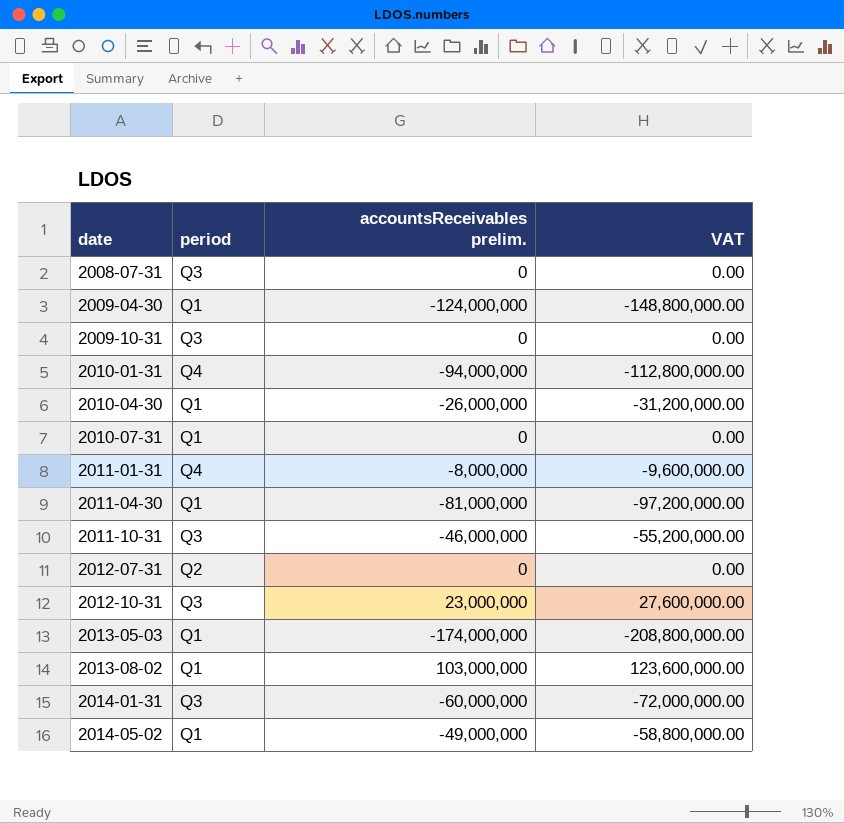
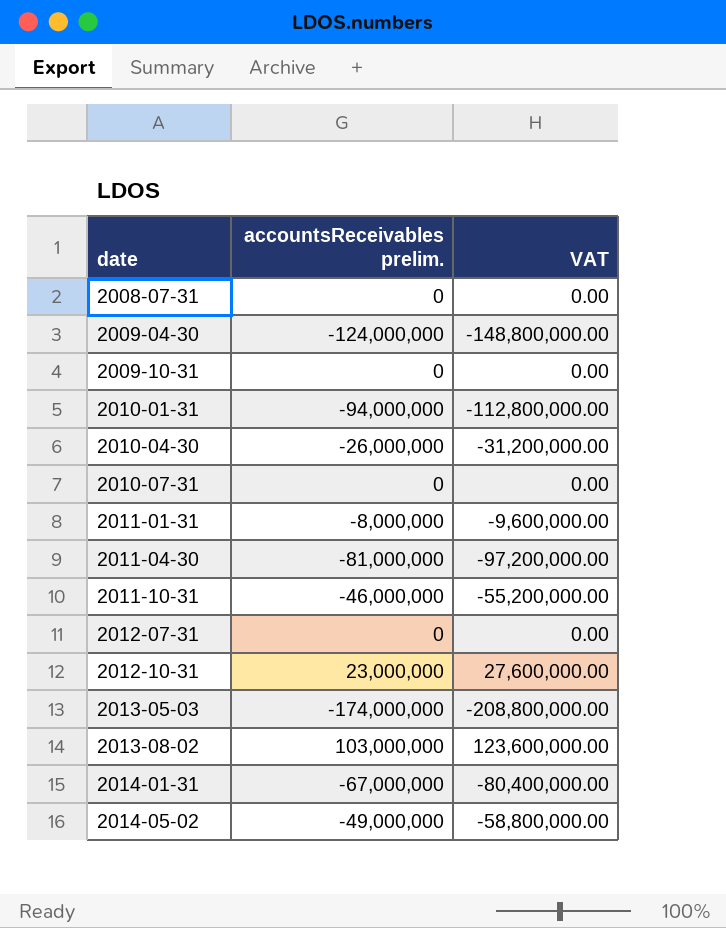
column period | position: 2 -> none
2014-01-31 | accountsReceivables prelim.: -60,000,000 -> -67,000,000
2014-01-31 | VAT: -72,000,000.00 -> -80,400,000.00

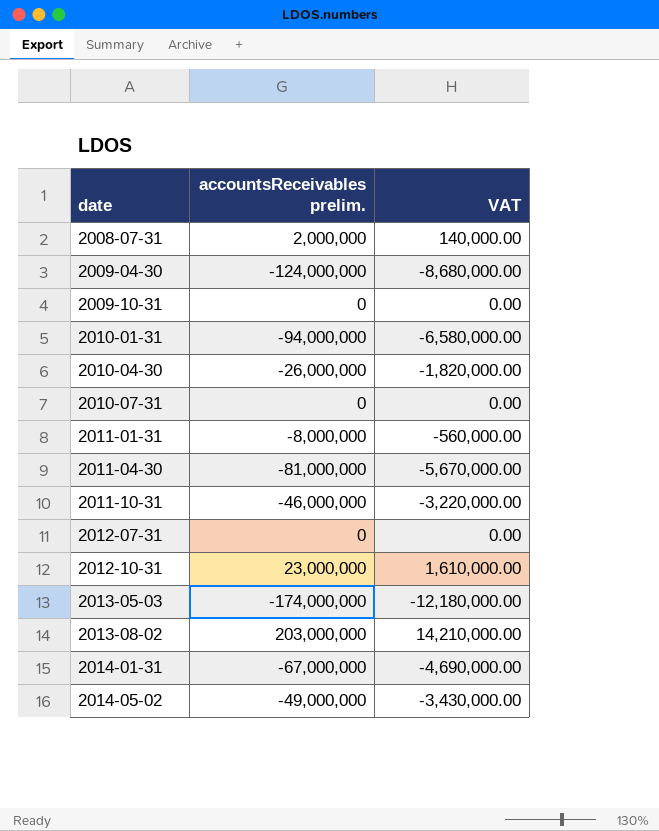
column VAT | formula: [accountsReceivables prelim.] * 1.2 -> [accountsReceivables prelim.] * 0.07
2008-07-31 | accountsReceivables prelim.: 0 -> 2,000,000
2013-08-02 | accountsReceivables prelim.: 103,000,000 -> 203,000,000

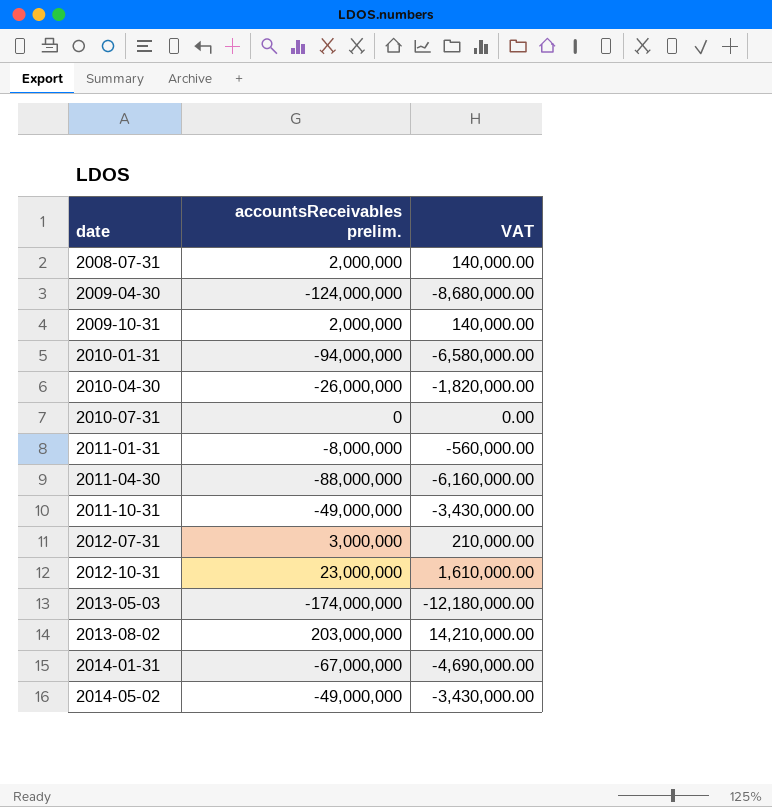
2009-10-31 | accountsReceivables prelim.: 0 -> 2,000,000
2009-10-31 | VAT: 0.00 -> 140,000.00
2011-04-30 | accountsReceivables prelim.: -81,000,000 -> -88,000,000
2011-04-30 | VAT: -5,670,000.00 -> -6,160,000.00
2011-10-31 | accountsReceivables prelim.: -46,000,000 -> -49,000,000
2011-10-31 | VAT: -3,220,000.00 -> -3,430,000.00
2012-07-31 | accountsReceivables prelim.: 0 -> 3,000,000
2012-07-31 | VAT: 0.00 -> 210,000.00

